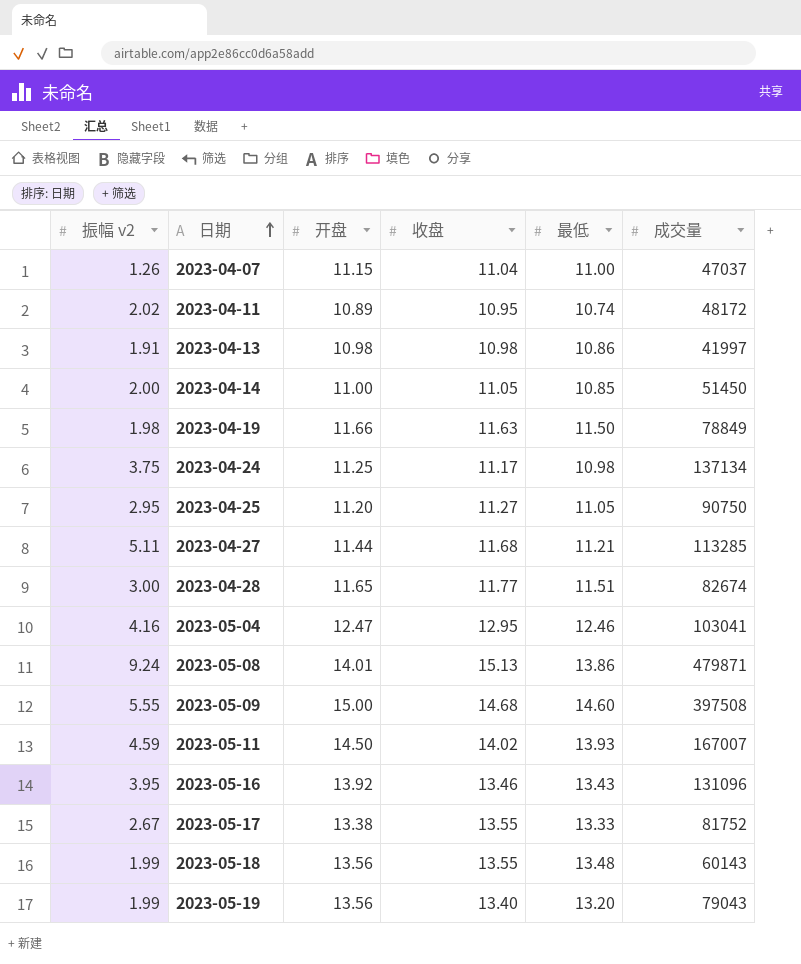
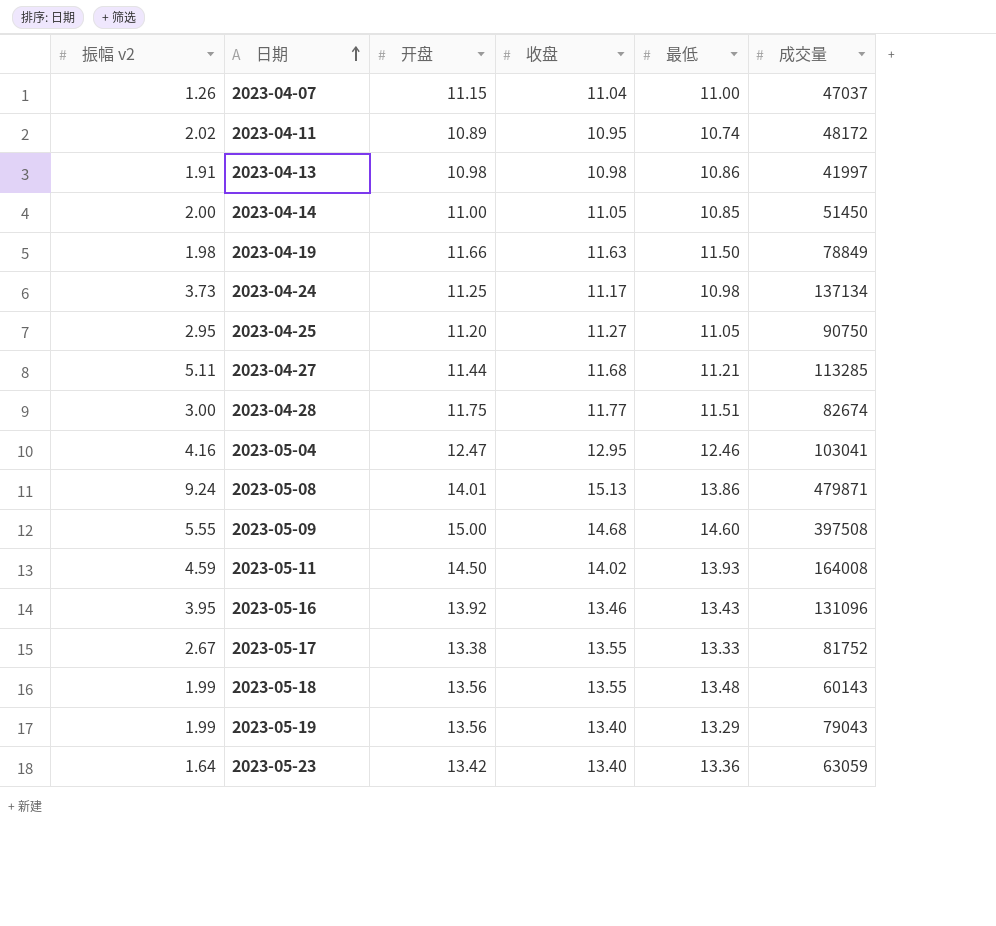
2023-04-24 | 振幅 v2: 3.75 -> 3.73
2023-04-28 | 开盘: 11.65 -> 11.75
2023-05-11 | 成交量: 167007 -> 164008
2023-05-19 | 最低: 13.20 -> 13.29
row 2023-05-23: none -> 1.64 | 13.42 | 13.40 | 13.36 | 63059

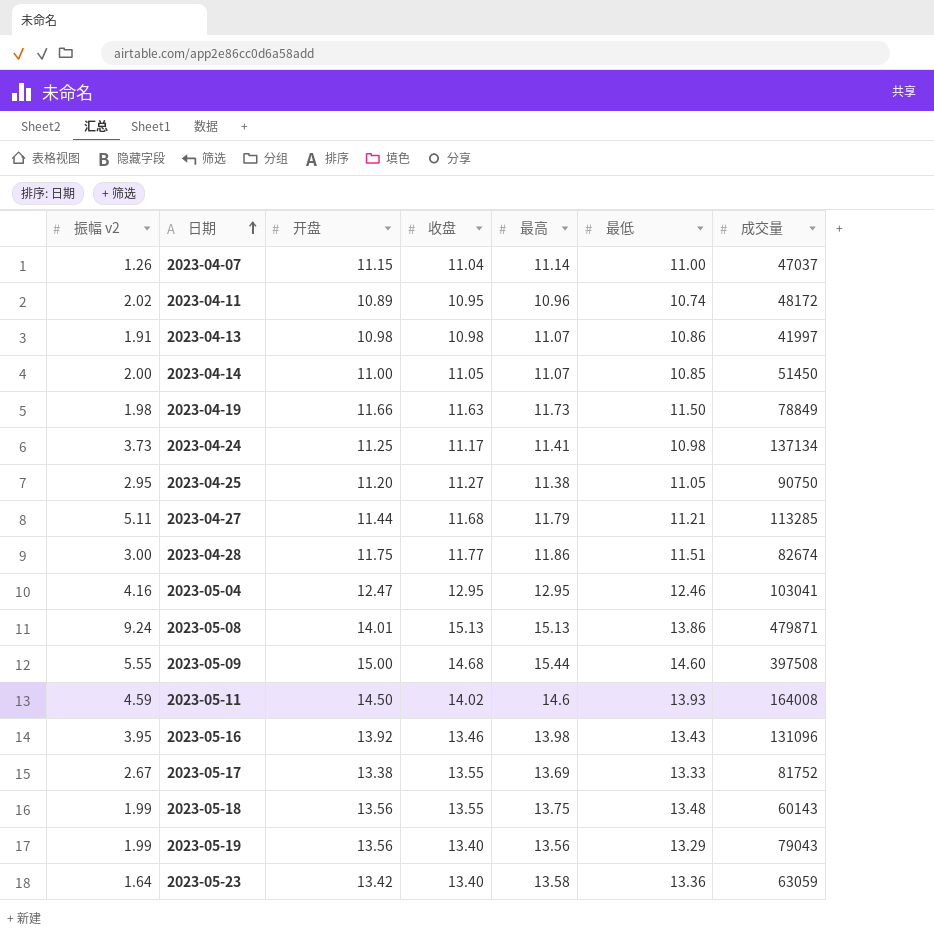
column 最高 | position: none -> 5

